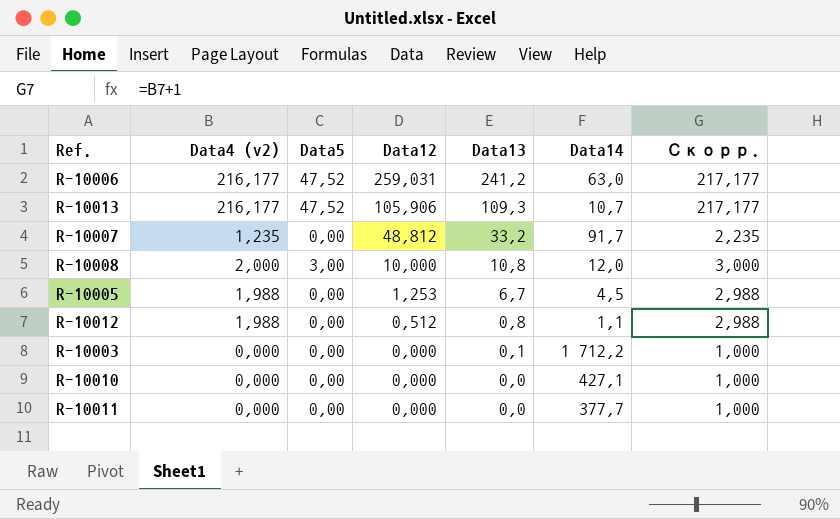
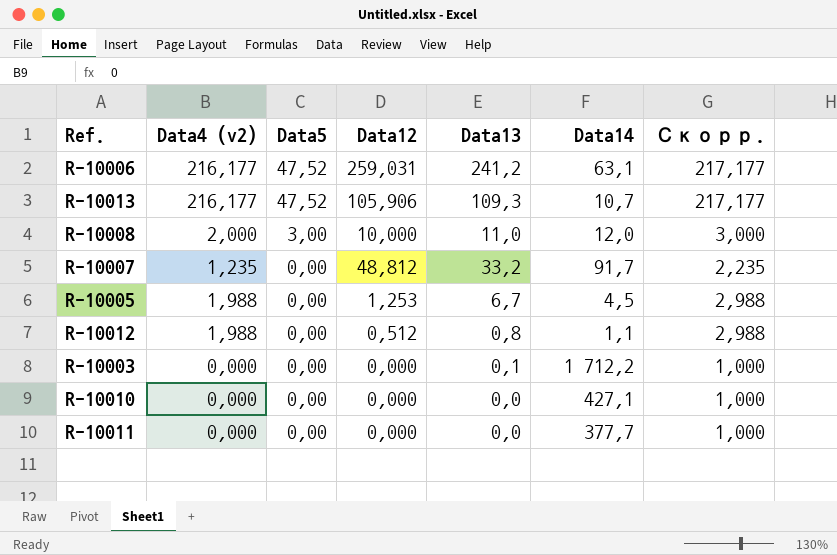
row order: Data12 descending -> Data5 descending
R-10006 | Data14: 63,0 -> 63,1
R-10008 | Data13: 10,8 -> 11,0

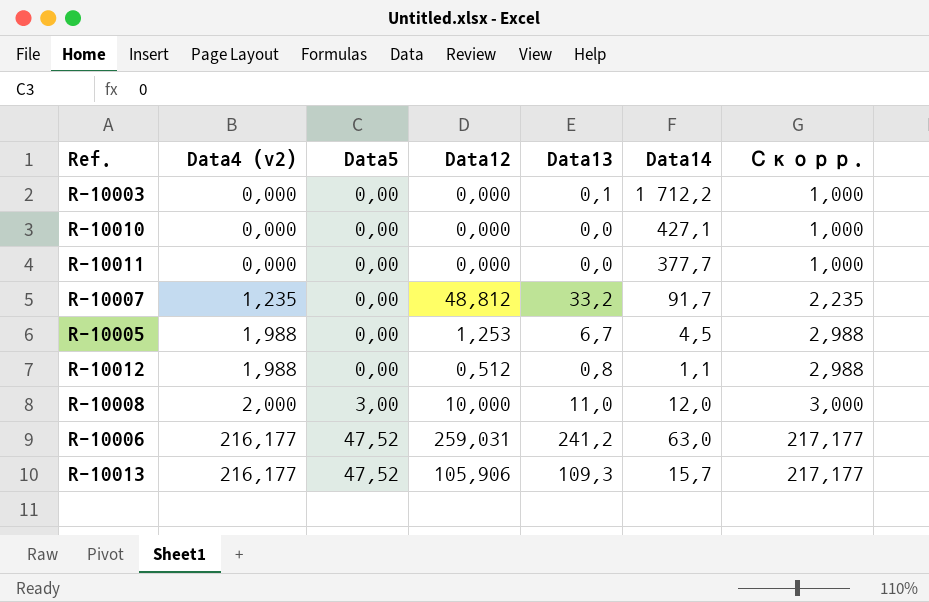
row order: Data5 descending -> Data4 (v2) ascending
R-10006 | Data14: 63,1 -> 63,0
R-10013 | Data14: 10,7 -> 15,7

